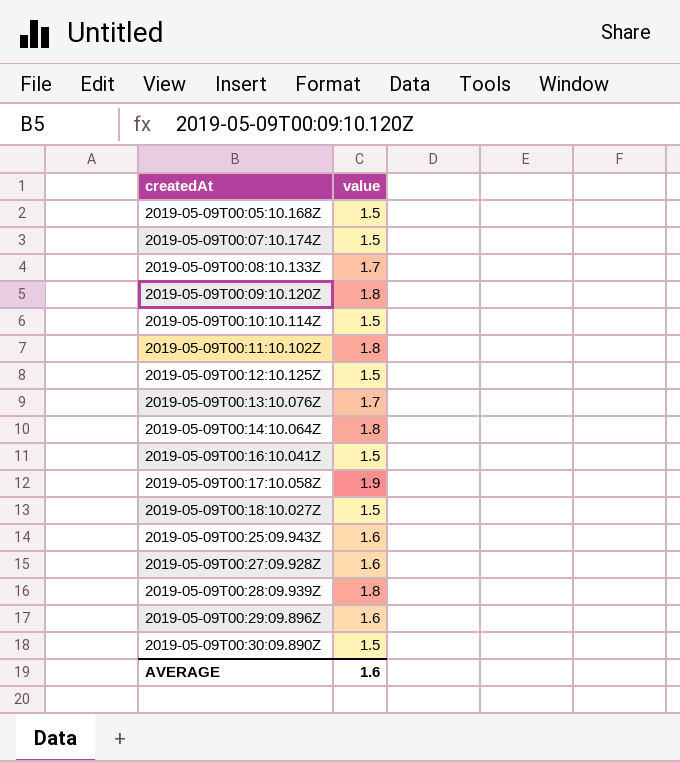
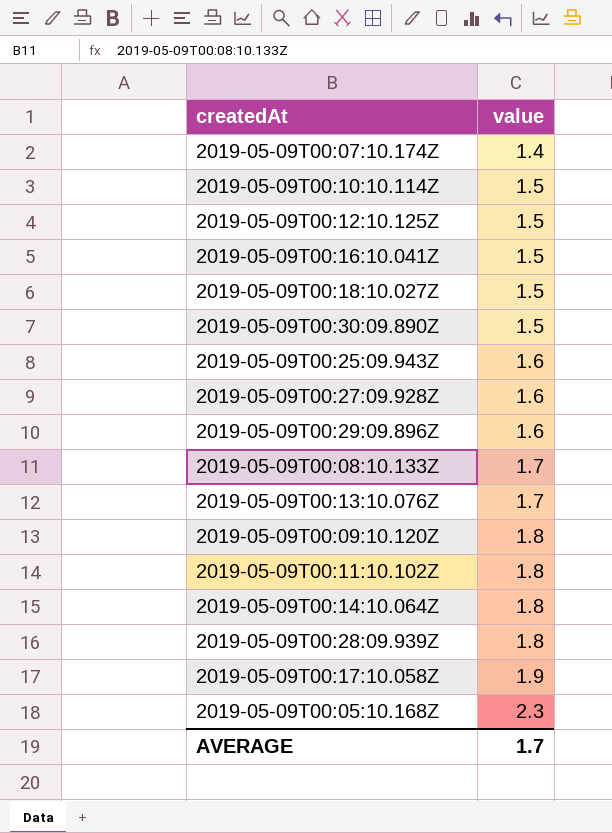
row order: createdAt ascending -> value ascending
2019-05-09T00:07:10.174Z | value: 1.5 -> 1.4
2019-05-09T00:05:10.168Z | value: 1.5 -> 2.3
AVERAGE | value: 1.6 -> 1.7

